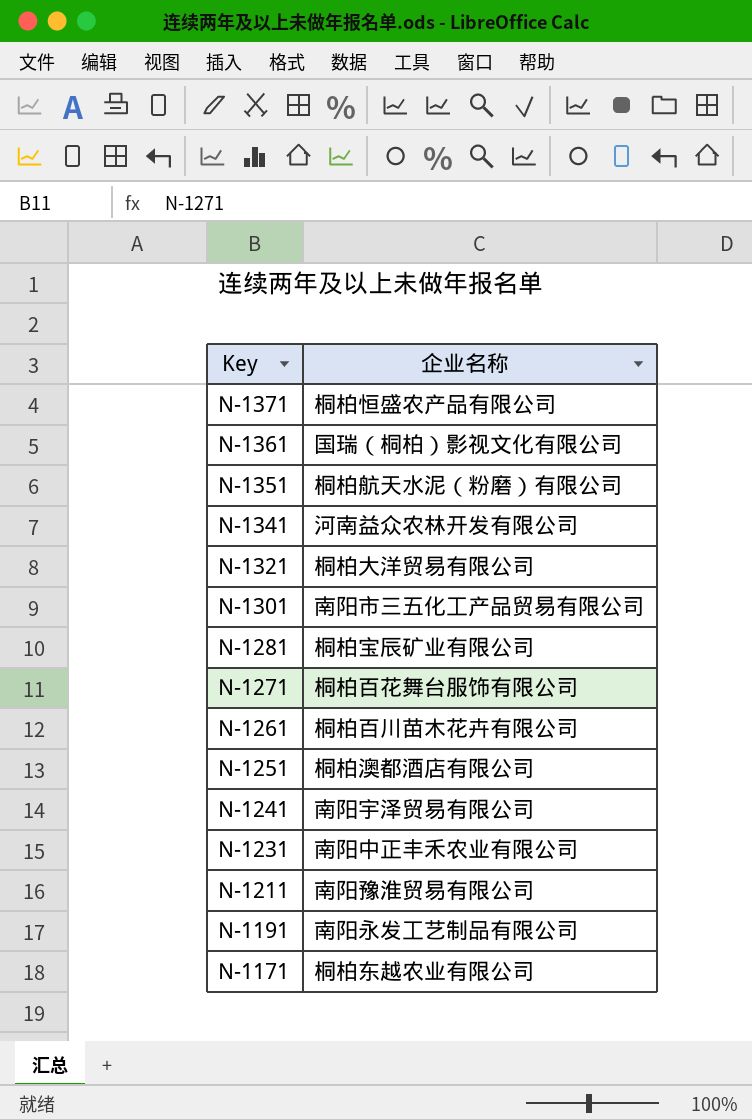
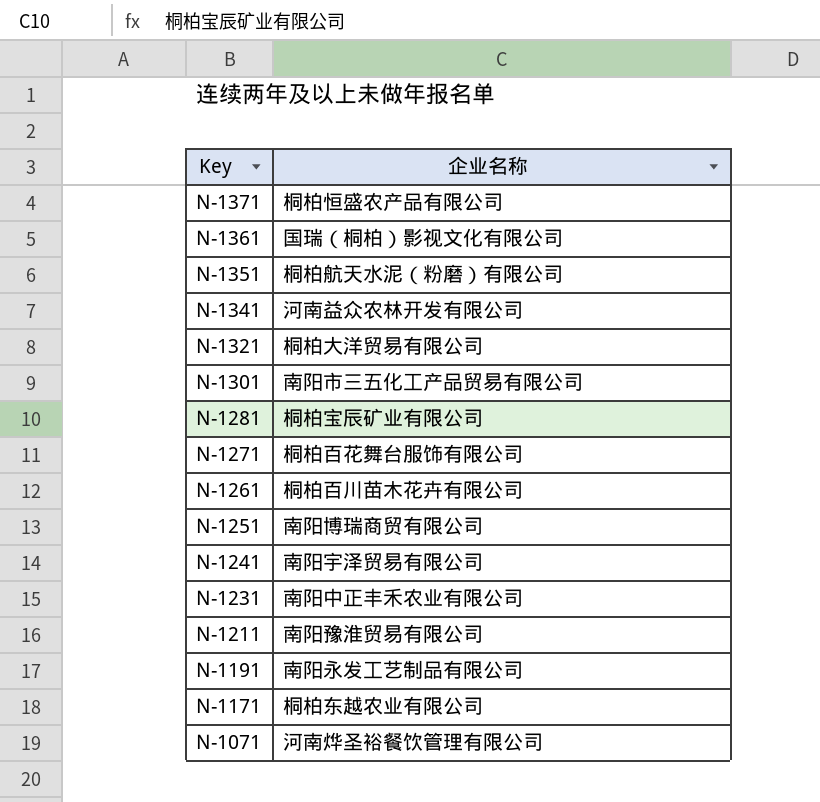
N-1251 | 企业名称: 桐柏澳都酒店有限公司 -> 南阳博瑞商贸有限公司
row N-1071: none -> 河南烨圣裕餐饮管理有限公司

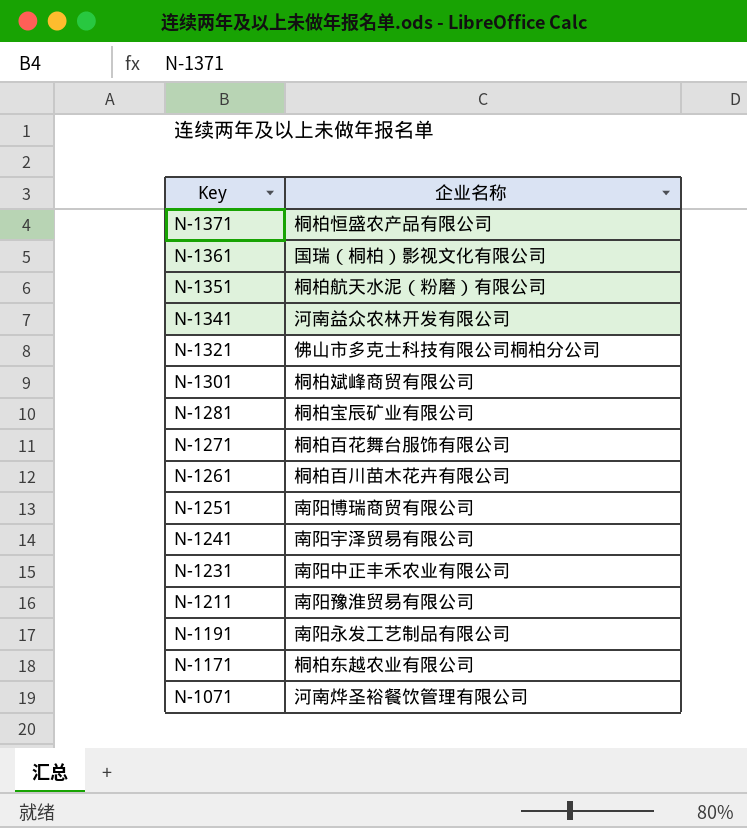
N-1321 | 企业名称: 桐柏大洋贸易有限公司 -> 佛山市多克士科技有限公司桐柏分公司
N-1301 | 企业名称: 南阳市三五化工产品贸易有限公司 -> 桐柏斌峰商贸有限公司

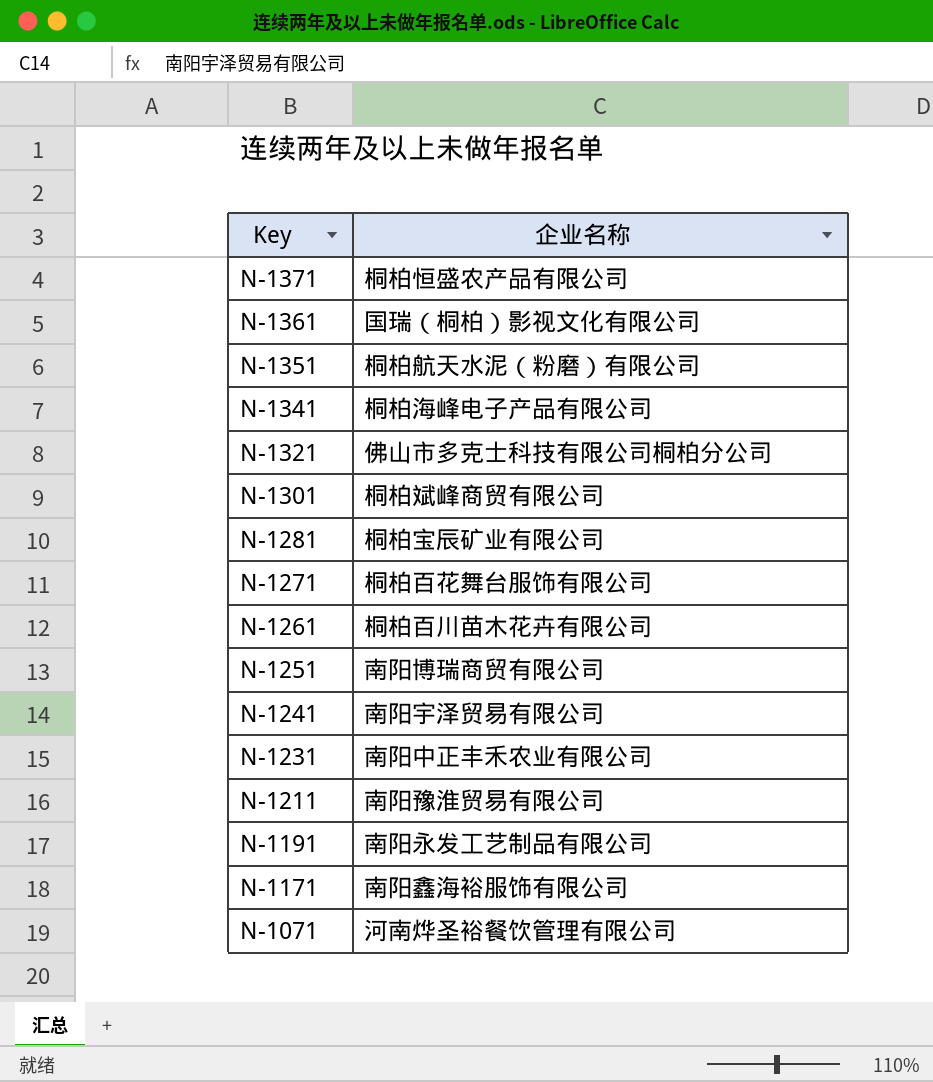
N-1341 | 企业名称: 河南益众农林开发有限公司 -> 桐柏海峰电子产品有限公司
N-1171 | 企业名称: 桐柏东越农业有限公司 -> 南阳鑫海裕服饰有限公司

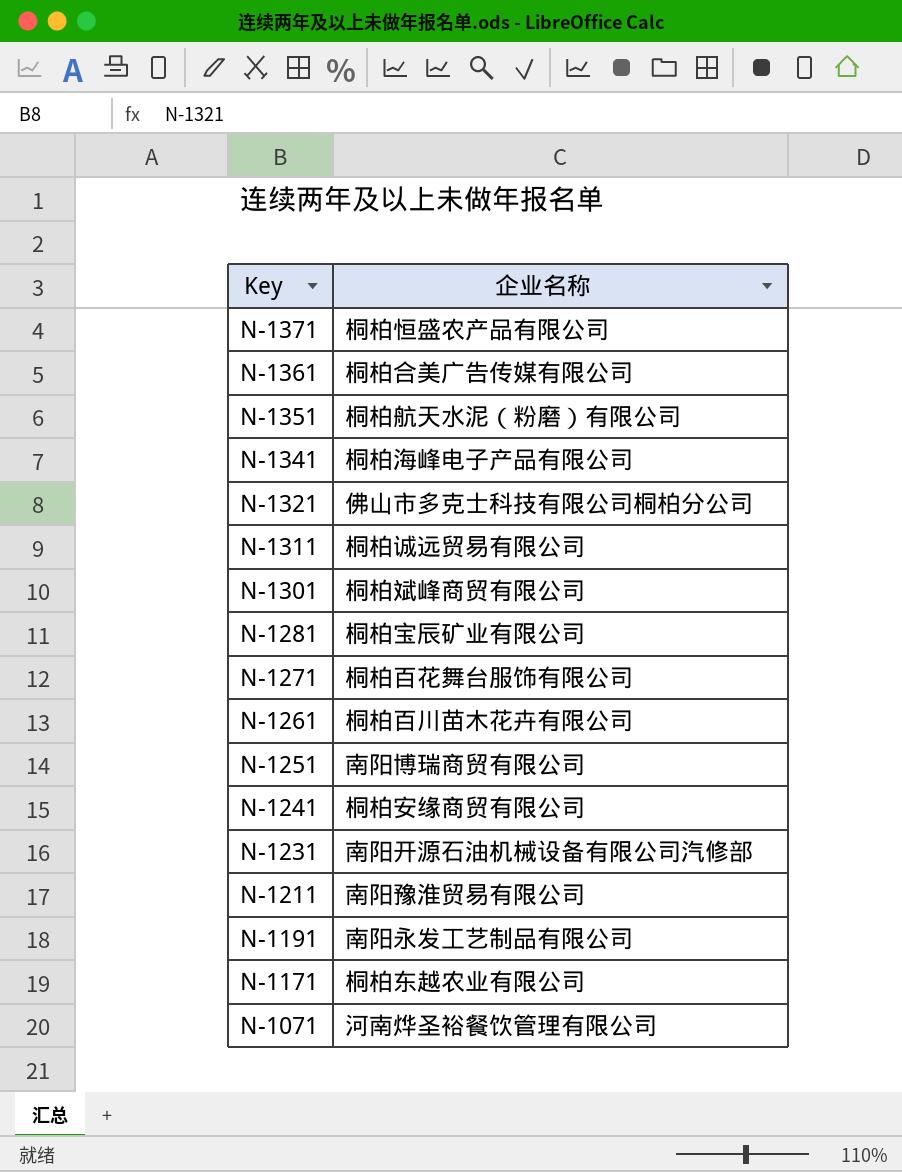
N-1361 | 企业名称: 国瑞（桐柏）影视文化有限公司 -> 桐柏合美广告传媒有限公司
row N-1311: none -> 桐柏诚远贸易有限公司
N-1241 | 企业名称: 南阳宇泽贸易有限公司 -> 桐柏安缘商贸有限公司
N-1231 | 企业名称: 南阳中正丰禾农业有限公司 -> 南阳开源石油机械设备有限公司汽修部
N-1171 | 企业名称: 南阳鑫海裕服饰有限公司 -> 桐柏东越农业有限公司

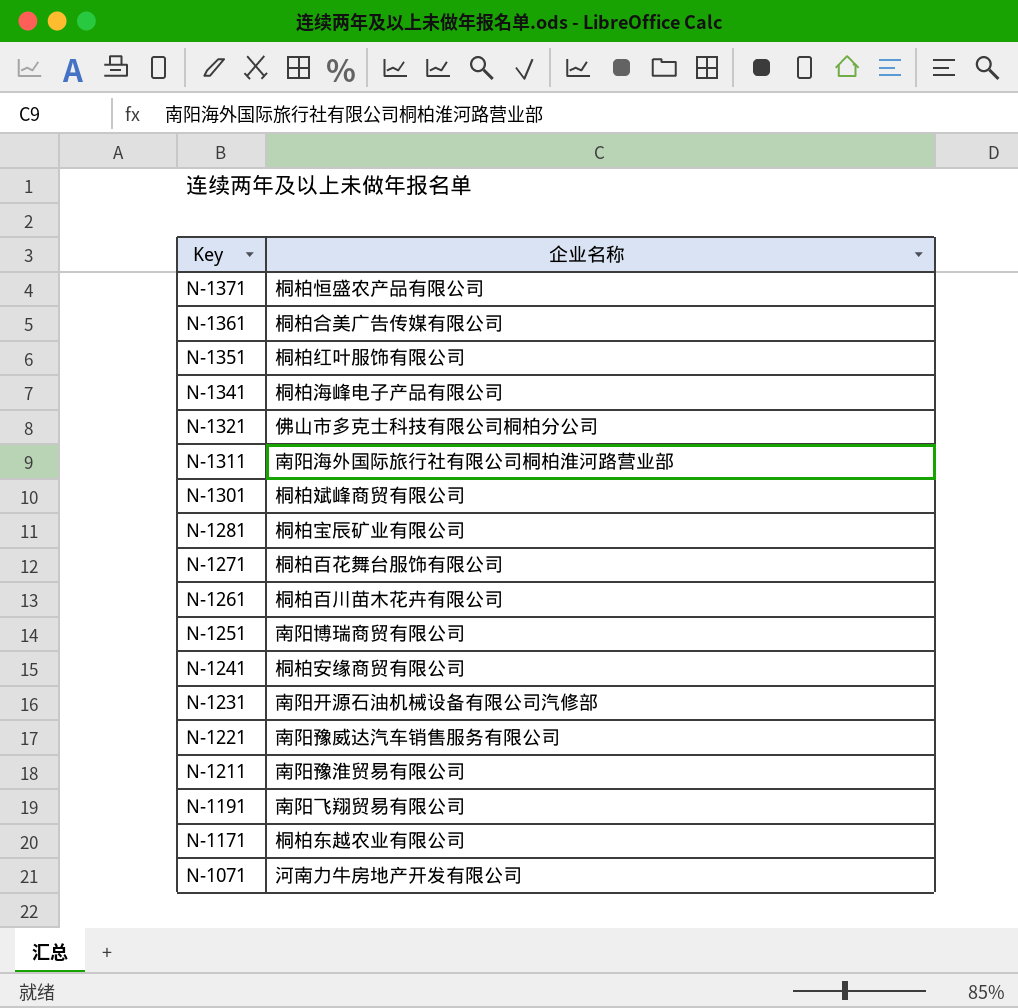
N-1351 | 企业名称: 桐柏航天水泥（粉磨）有限公司 -> 桐柏红叶服饰有限公司
N-1311 | 企业名称: 桐柏诚远贸易有限公司 -> 南阳海外国际旅行社有限公司桐柏淮河路营业部
row N-1221: none -> 南阳豫威达汽车销售服务有限公司
N-1191 | 企业名称: 南阳永发工艺制品有限公司 -> 南阳飞翔贸易有限公司
N-1071 | 企业名称: 河南烨圣裕餐饮管理有限公司 -> 河南力牛房地产开发有限公司

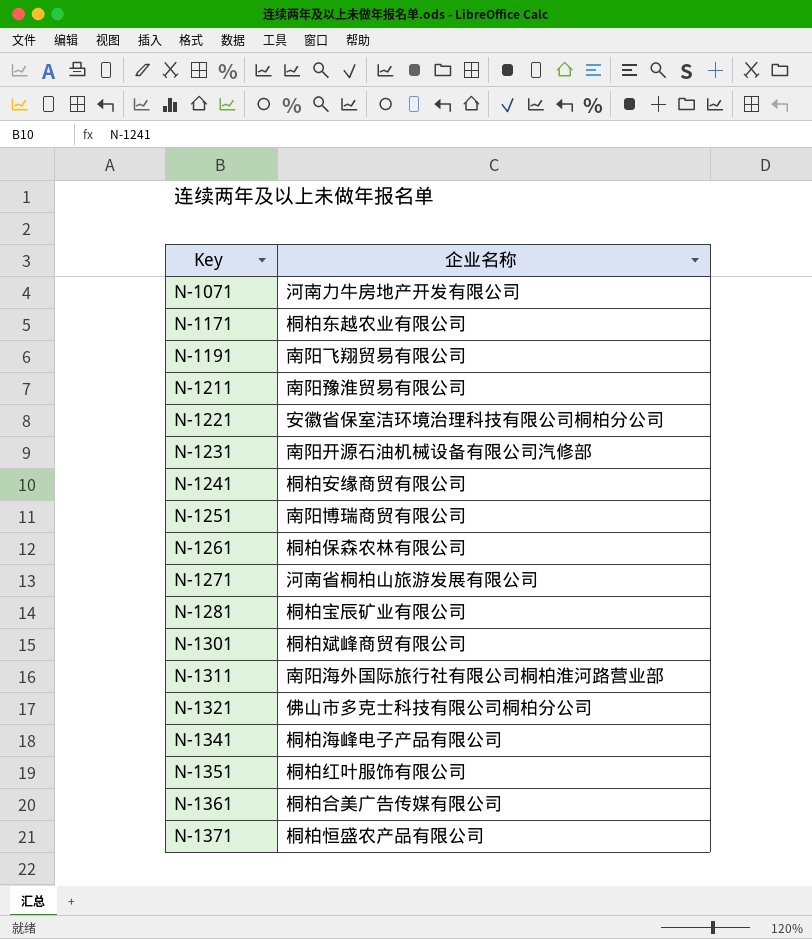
row order: Key descending -> Key ascending
N-1221 | 企业名称: 南阳豫威达汽车销售服务有限公司 -> 安徽省保室洁环境治理科技有限公司桐柏分公司
N-1261 | 企业名称: 桐柏百川苗木花卉有限公司 -> 桐柏保森农林有限公司
N-1271 | 企业名称: 桐柏百花舞台服饰有限公司 -> 河南省桐柏山旅游发展有限公司

